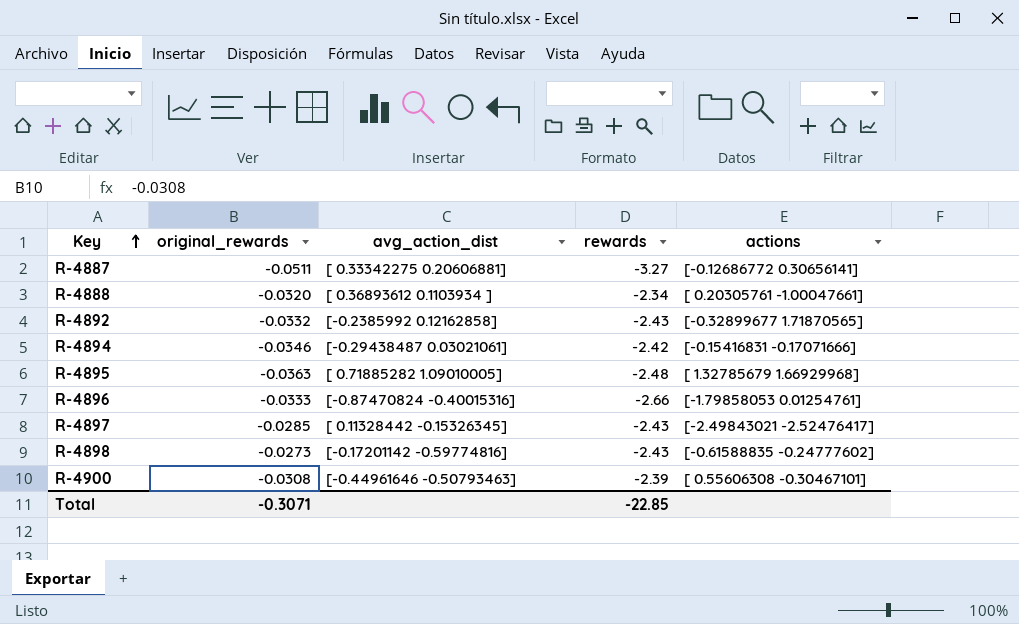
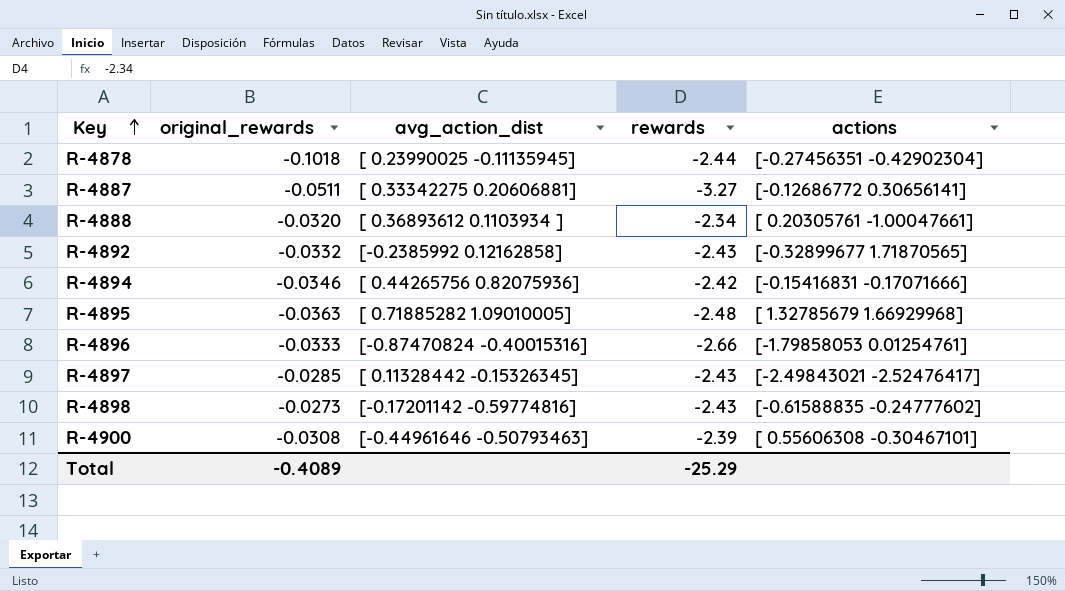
row R-4878: none -> -0.1018 | [ 0.23990025 -0.11135945] | -2.44 | [-0.27456351 -0.42902304]
R-4894 | avg_action_dist: [-0.29438487 0.03021061] -> [ 0.44265756 0.82075936]
Total | original_rewards: -0.3071 -> -0.4089
Total | rewards: -22.85 -> -25.29

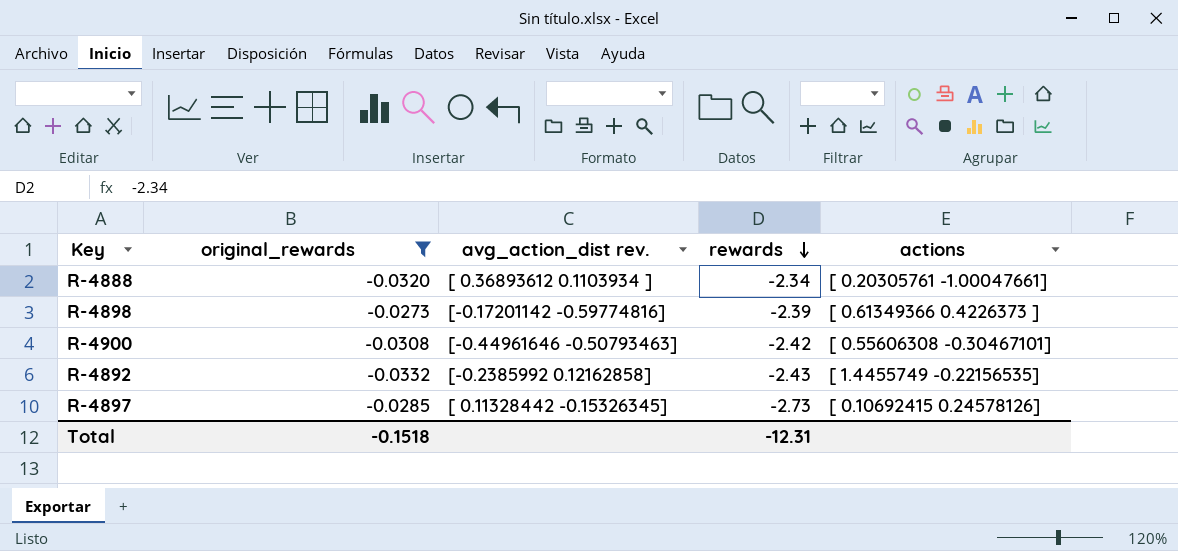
filter: none -> original_rewards >= -0.0332
row order: Key ascending -> rewards descending
column name: avg_action_dist -> avg_action_dist rev.
R-4898 | rewards: -2.43 -> -2.39
R-4898 | actions: [-0.61588835 -0.24777602] -> [ 0.61349366 0.4226373 ]
R-4900 | rewards: -2.39 -> -2.42
R-4892 | actions: [-0.32899677 1.71870565] -> [ 1.4455749 -0.22156535]
R-4897 | rewards: -2.43 -> -2.73
R-4897 | actions: [-2.49843021 -2.52476417] -> [ 0.10692415 0.24578126]
Total | original_rewards: -0.4089 -> -0.1518
Total | rewards: -25.29 -> -12.31

